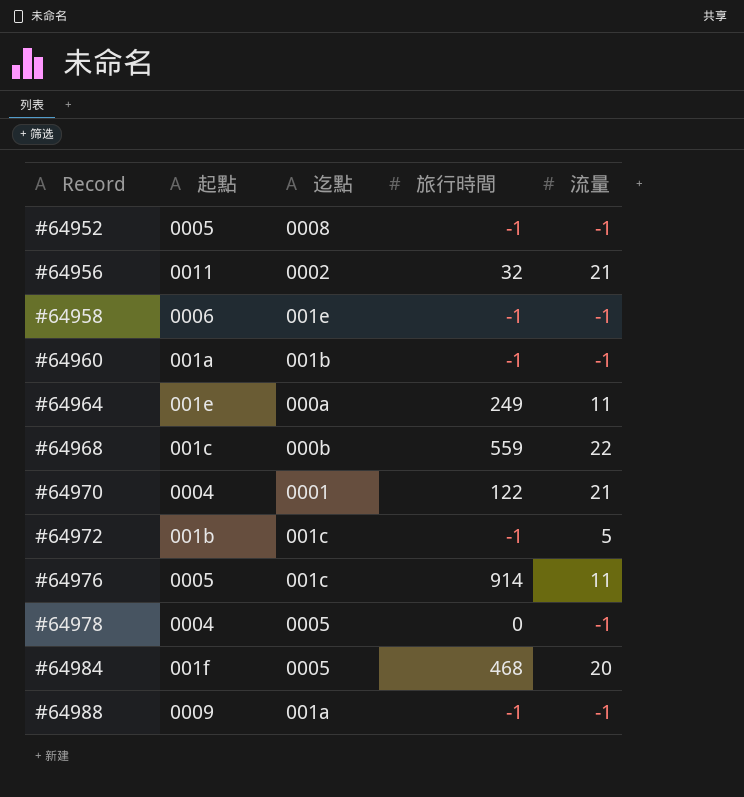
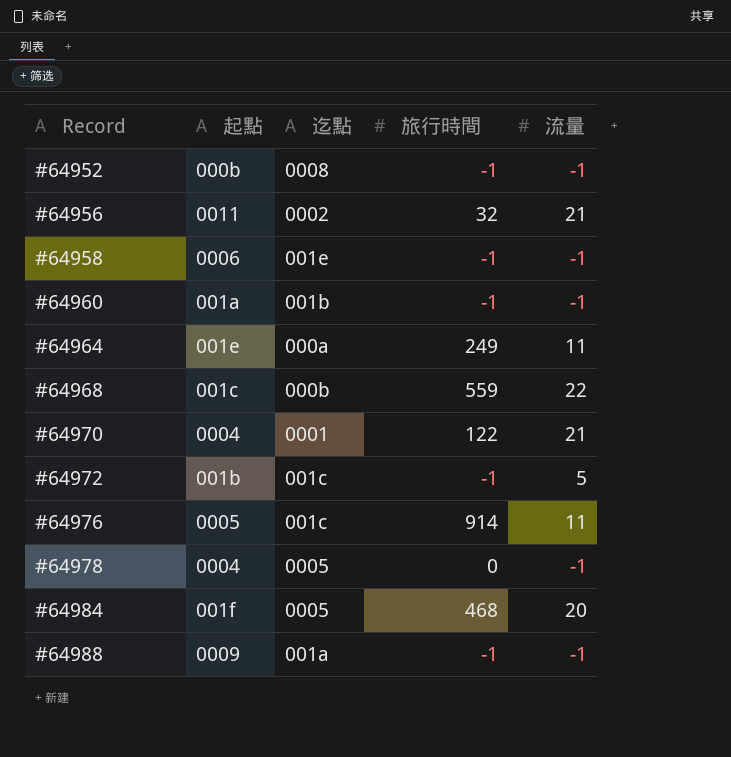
#64952 | 起點: 0005 -> 000b

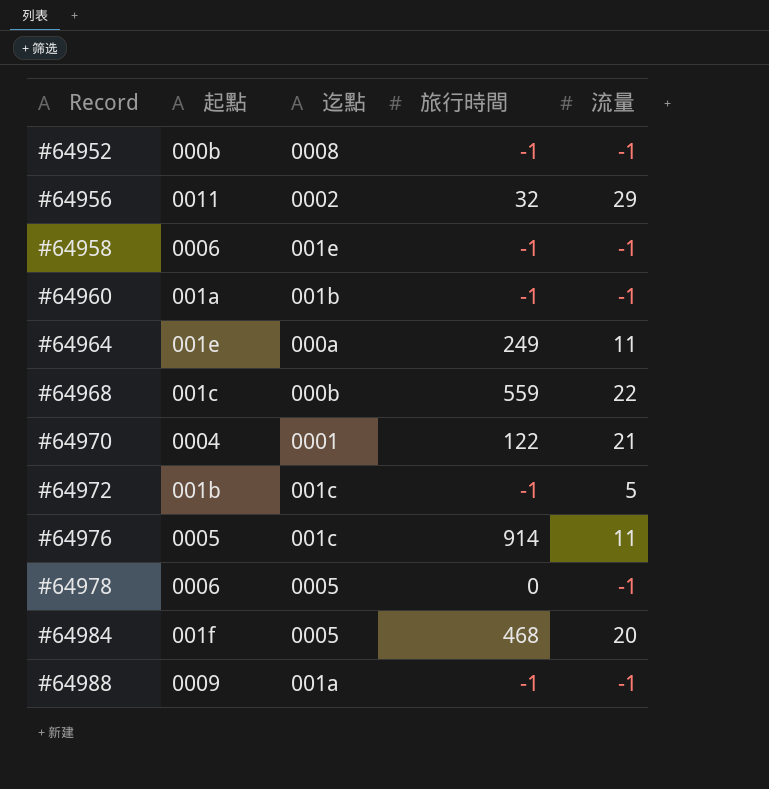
#64956 | 流量: 21 -> 29
#64978 | 起點: 0004 -> 0006

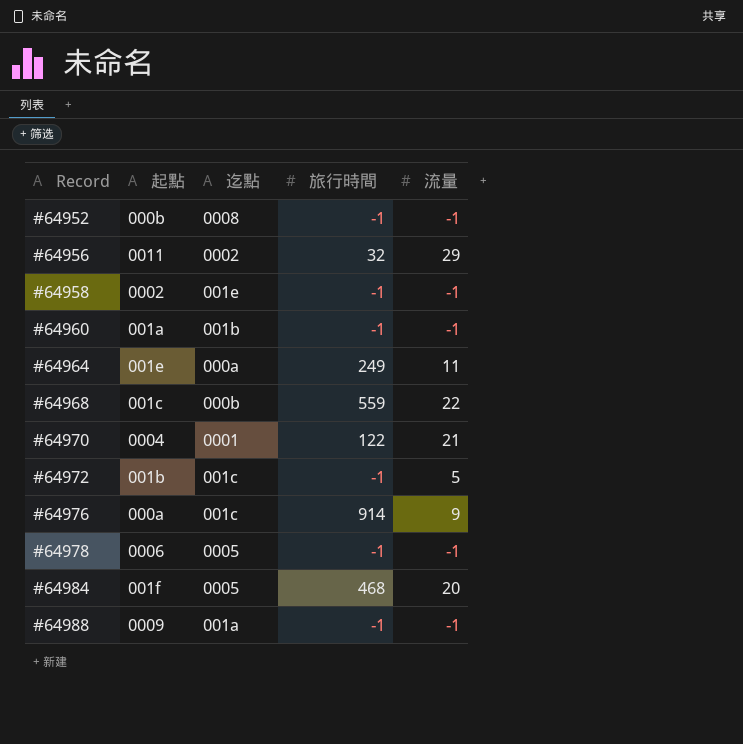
#64958 | 起點: 0006 -> 0002
#64976 | 起點: 0005 -> 000a
#64976 | 流量: 11 -> 9
#64978 | 旅行時間: 0 -> -1

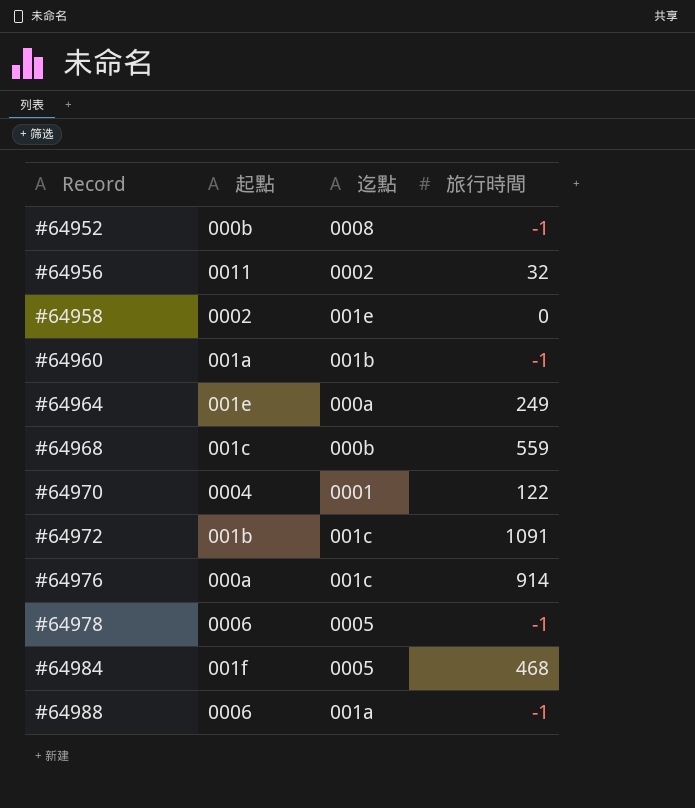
column 流量 | position: 5 -> none
#64958 | 旅行時間: -1 -> 0
#64972 | 旅行時間: -1 -> 1091
#64988 | 起點: 0009 -> 0006

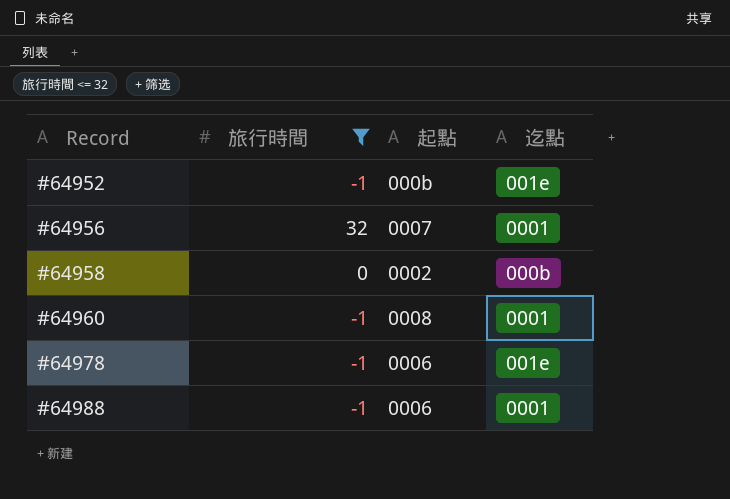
filter: none -> 旅行時間 <= 32
column 旅行時間 | position: 4 -> 2
#64952 | 迄點: 0008 -> 001e
#64956 | 起點: 0011 -> 0007
#64956 | 迄點: 0002 -> 0001
#64958 | 迄點: 001e -> 000b
#64960 | 起點: 001a -> 0008
#64960 | 迄點: 001b -> 0001
#64978 | 迄點: 0005 -> 001e
#64988 | 迄點: 001a -> 0001

